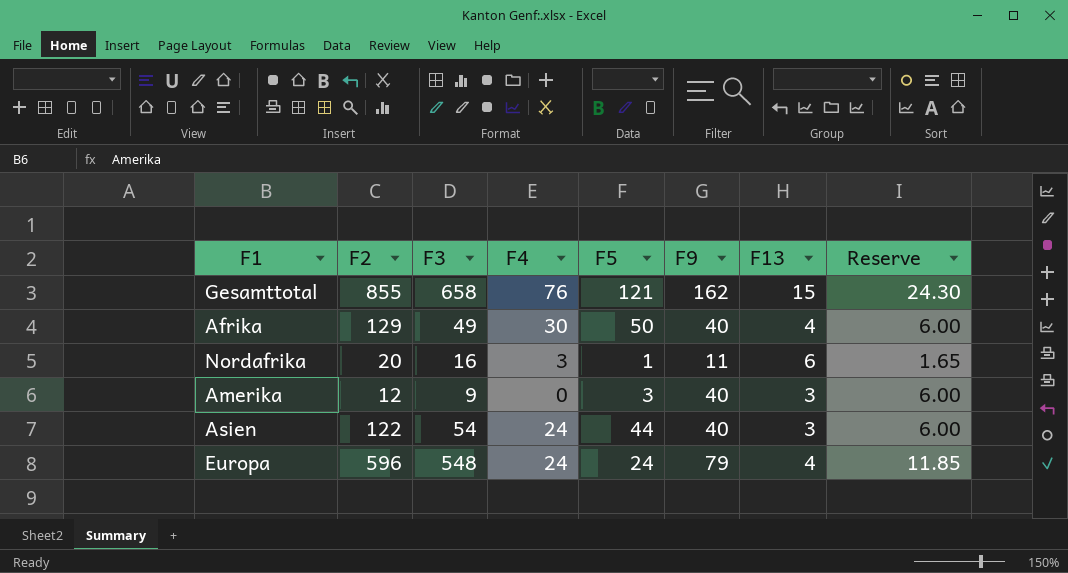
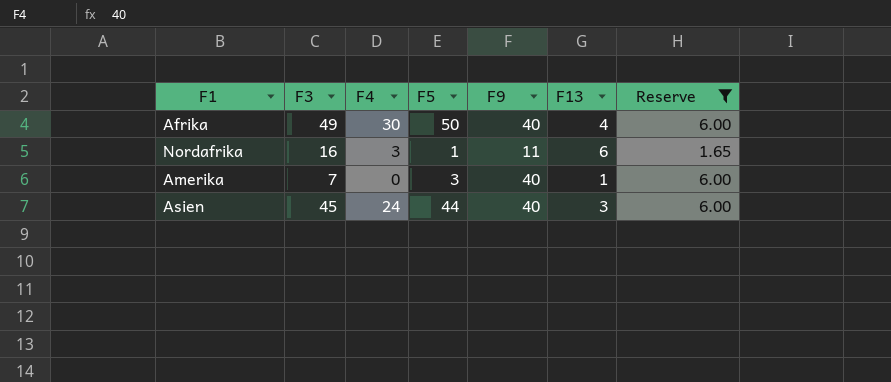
filter: none -> Reserve <= 6.00
column F2 | formula: [F3] + [F4] + [F5] -> none
Amerika | F3: 9 -> 7
Amerika | F13: 3 -> 1
Asien | F3: 54 -> 45

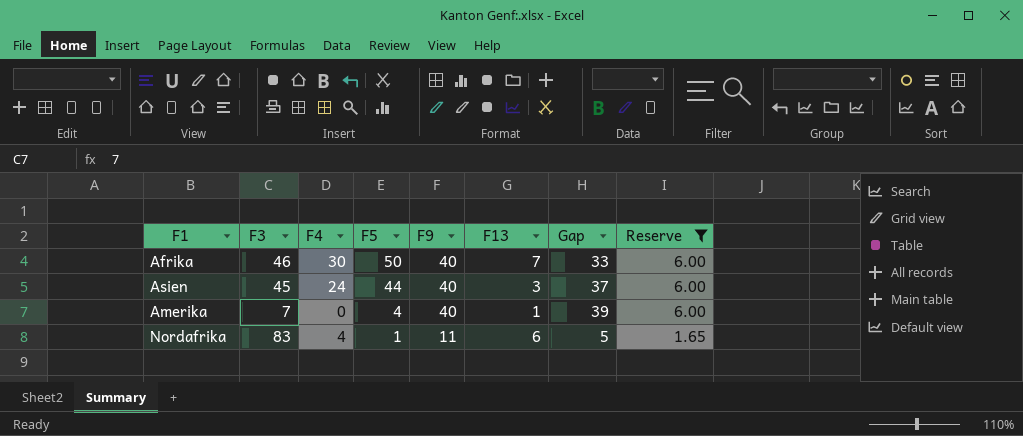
row order: none -> F5 descending
column Gap | formula: none -> [F9] - [F13]
Afrika | F3: 49 -> 46
Afrika | F13: 4 -> 7
Amerika | F5: 3 -> 4
Nordafrika | F3: 16 -> 83
Nordafrika | F4: 3 -> 4

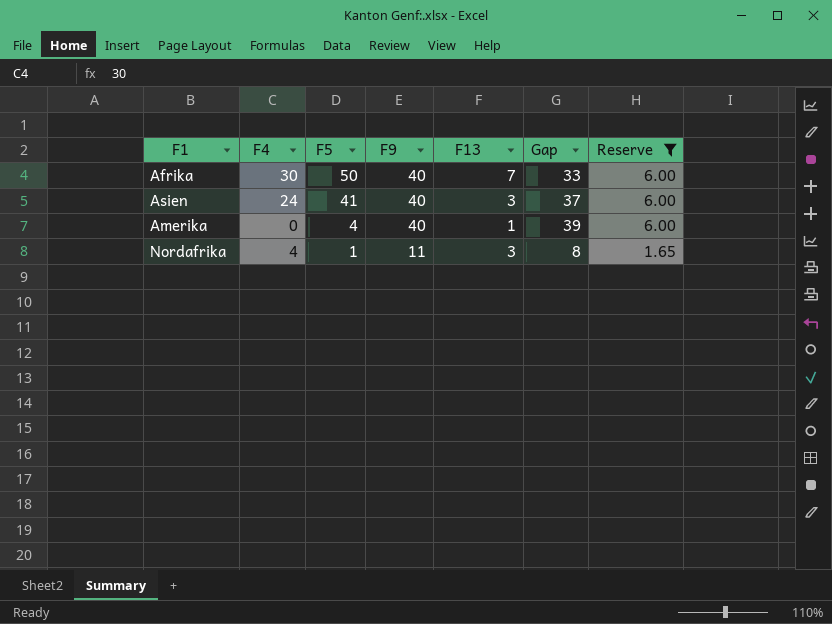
column F3 | position: 2 -> none
Asien | F5: 44 -> 41
Nordafrika | F13: 6 -> 3
Nordafrika | Gap: 5 -> 8

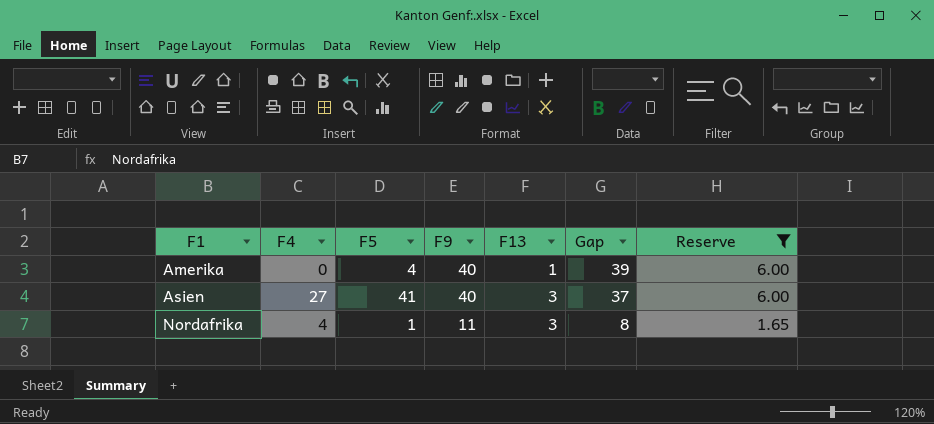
row order: F5 descending -> F1 ascending
row Afrika: 30 | 50 | 40 | 7 | 33 | 6.00 -> none
Asien | F4: 24 -> 27

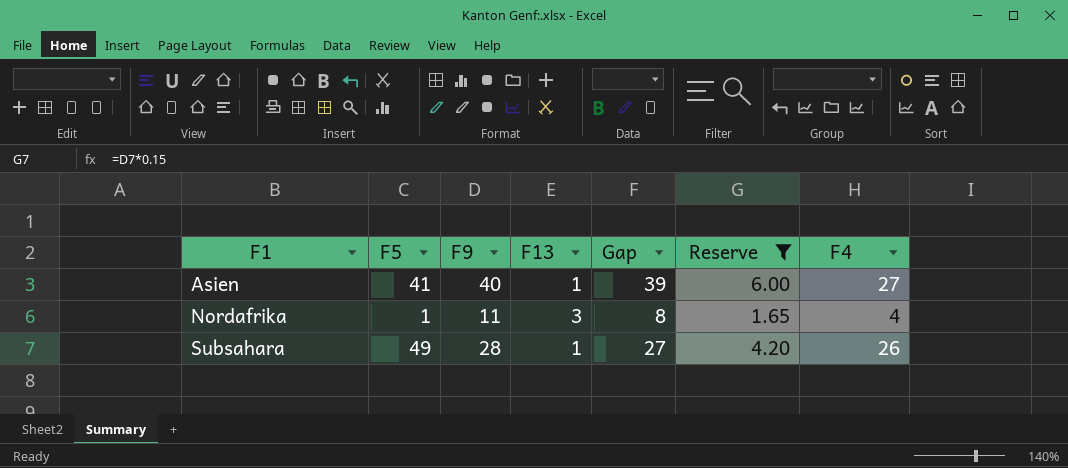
column F4 | position: 2 -> 7
row Amerika: 0 | 4 | 40 | 1 | 39 | 6.00 -> none
Asien | F13: 3 -> 1
Asien | Gap: 37 -> 39
row Subsahara: none -> 49 | 28 | 1 | 27 | 4.20 | 26

